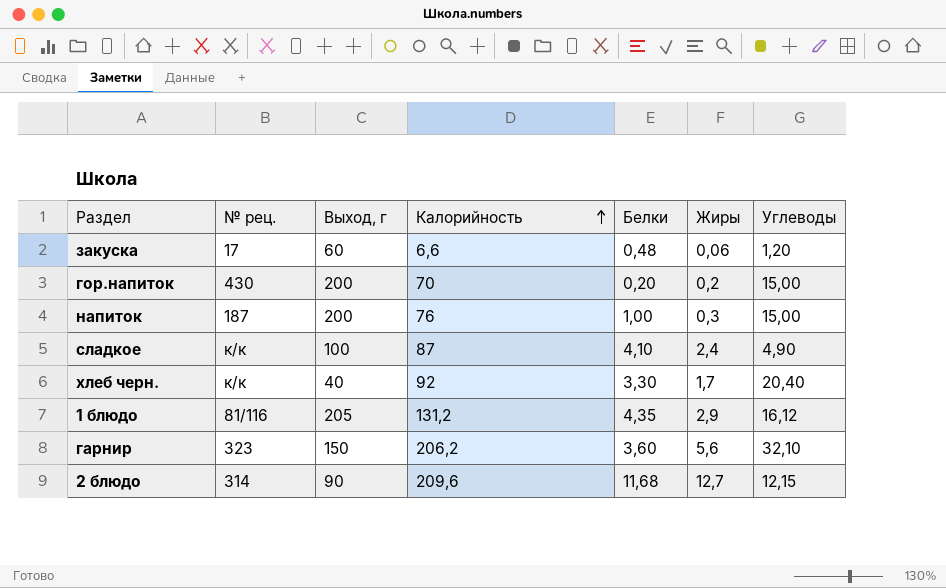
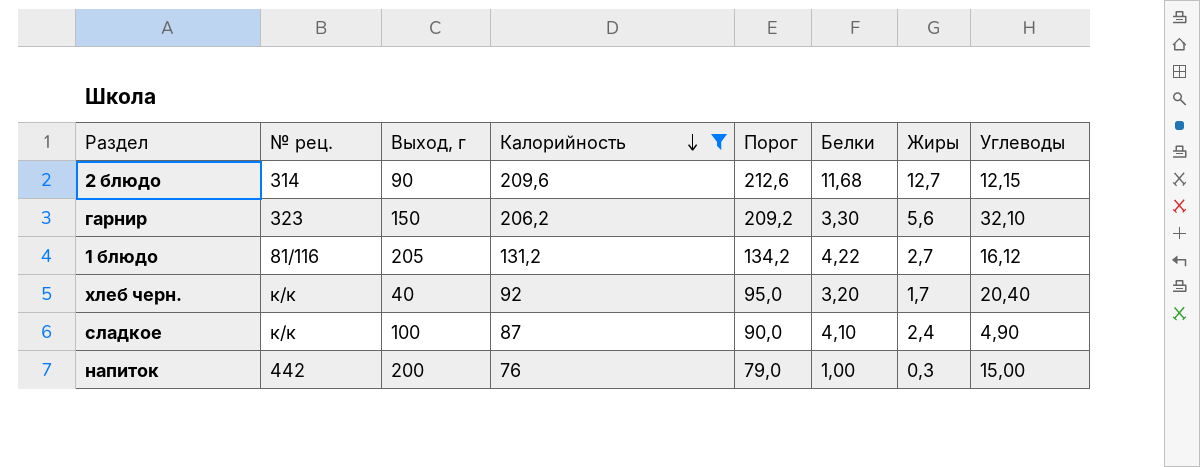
filter: none -> Калорийность >= 76
row order: Калорийность ascending -> Калорийность descending
column Порог | formula: none -> [Калорийность] + 3
гарнир | Белки: 3,60 -> 3,30
1 блюдо | Белки: 4,35 -> 4,22
1 блюдо | Жиры: 2,9 -> 2,7
хлеб черн. | Белки: 3,30 -> 3,20
напиток | № рец.: 187 -> 442

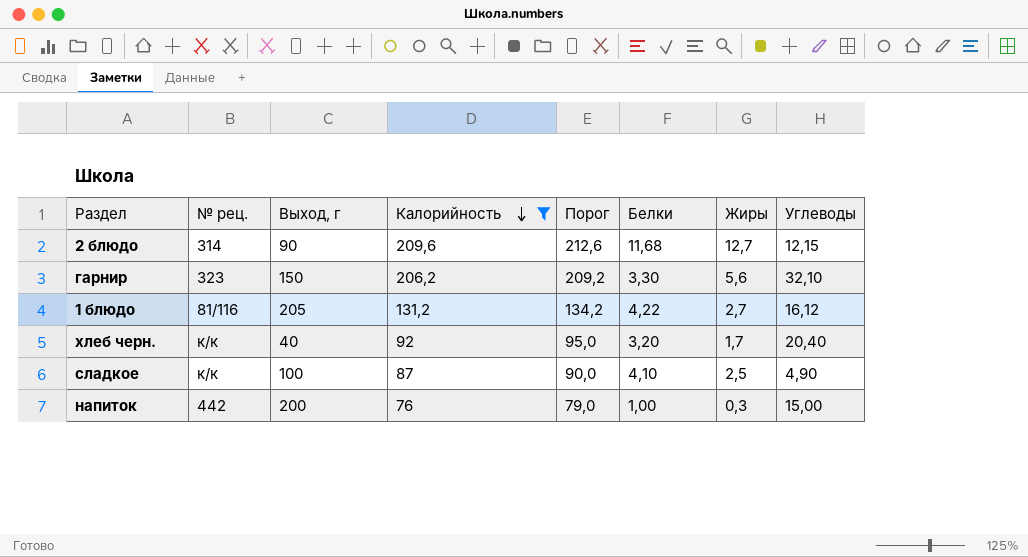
сладкое | Жиры: 2,4 -> 2,5

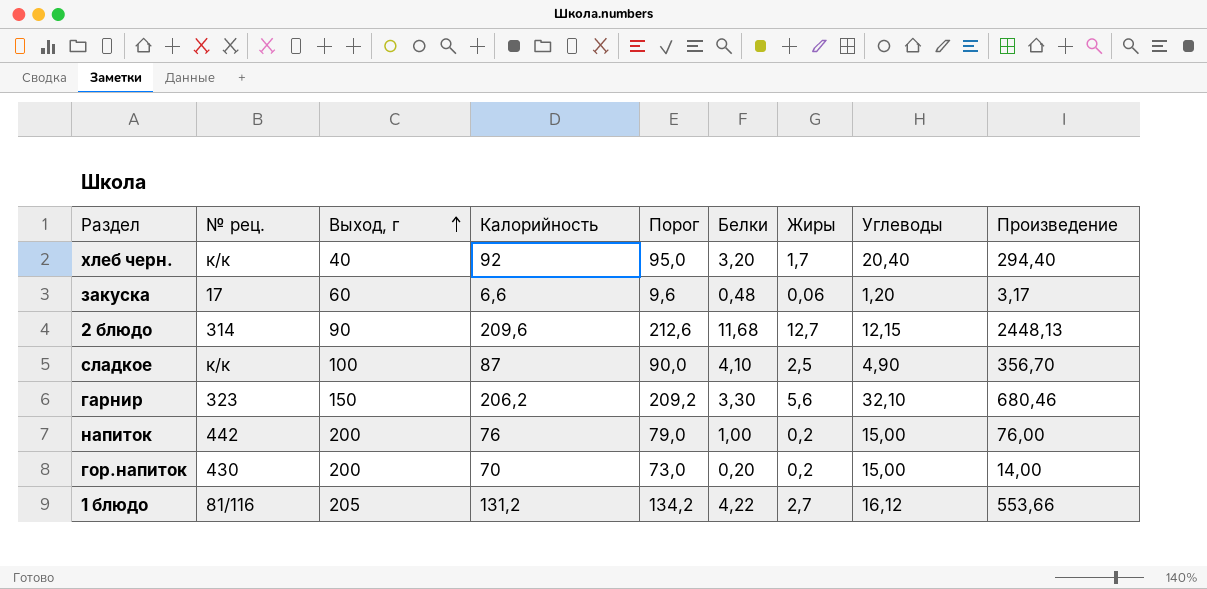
filter: Калорийность >= 76 -> none
row order: Калорийность descending -> Выход, г ascending
column Произведение | formula: none -> [Калорийность] * [Белки]
напиток | Жиры: 0,3 -> 0,2

